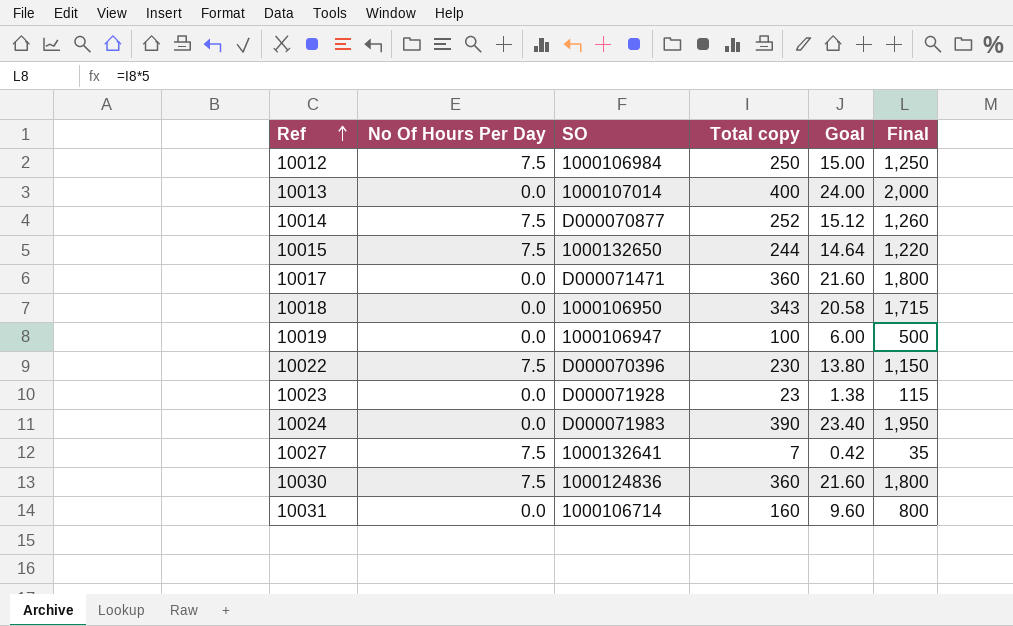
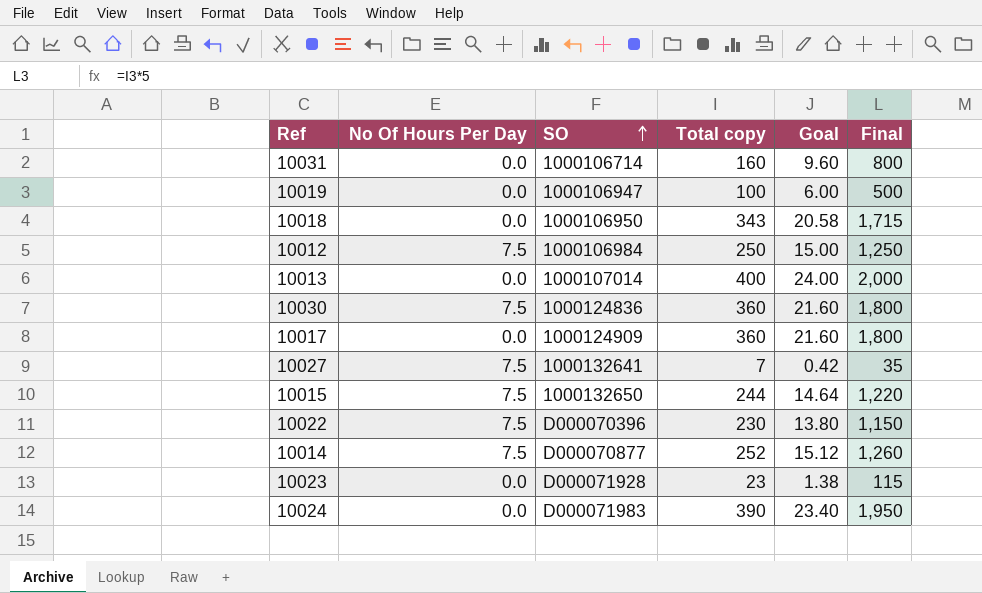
row order: Ref ascending -> SO ascending
10017 | SO: D000071471 -> 1000124909

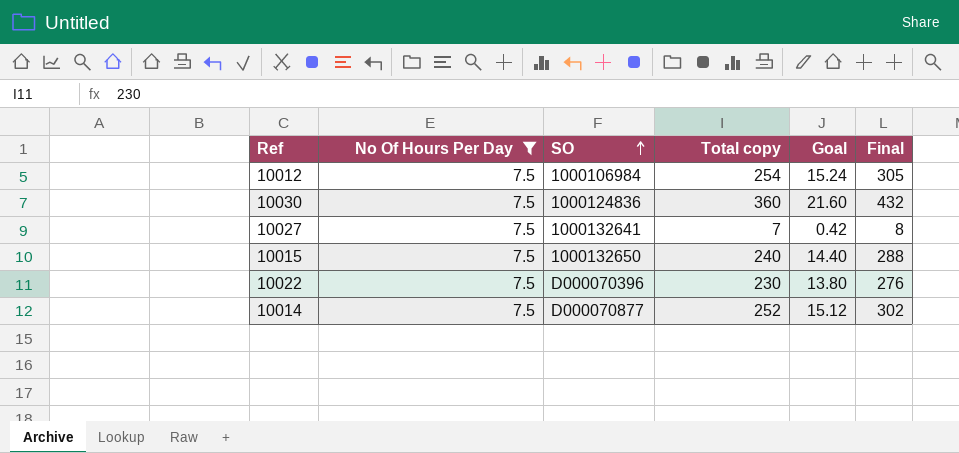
filter: none -> No Of Hours Per Day = 7.5
column Final | formula: [Total copy] * 5 -> [Total copy] * 1.2
10012 | Total copy: 250 -> 254
10012 | Goal: 15.00 -> 15.24
10015 | Total copy: 244 -> 240
10015 | Goal: 14.64 -> 14.40

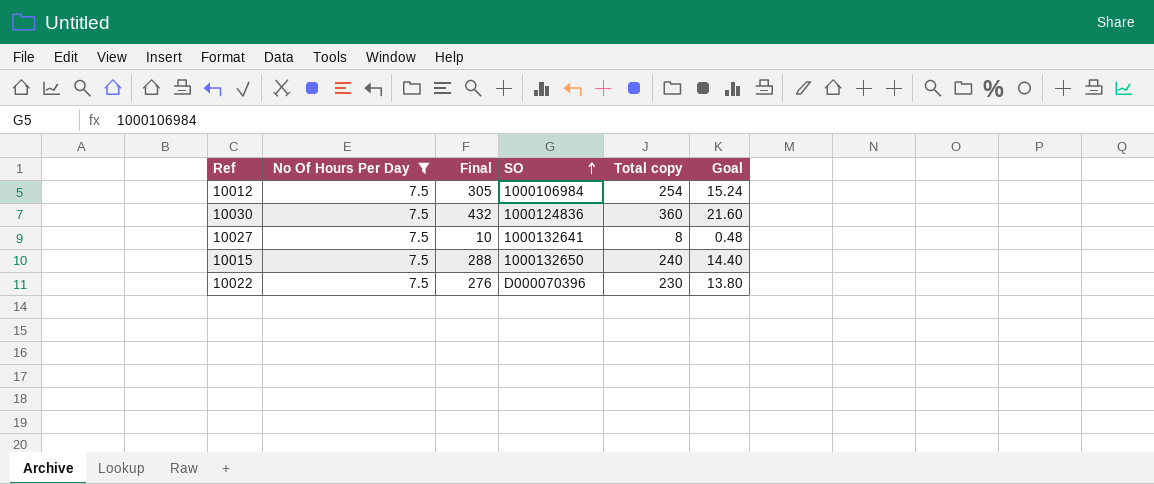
column Final | position: 6 -> 3
row 10014: 7.5 | D000070877 | 252 | 15.12 | 302 -> none
10027 | Final: 8 -> 10
10027 | Total copy: 7 -> 8
10027 | Goal: 0.42 -> 0.48

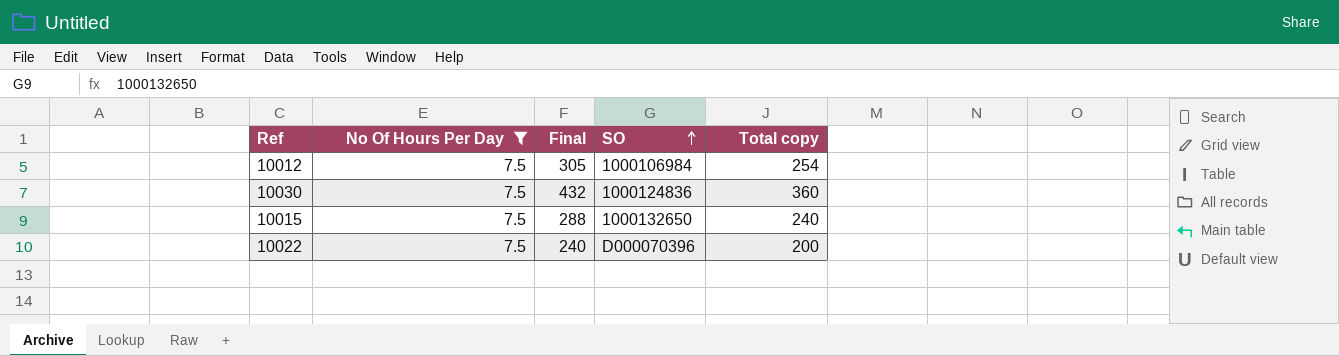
column Goal | formula: [Total copy] * 0.06 -> none
row 10027: 7.5 | 10 | 1000132641 | 8 | 0.48 -> none
10022 | Final: 276 -> 240
10022 | Total copy: 230 -> 200

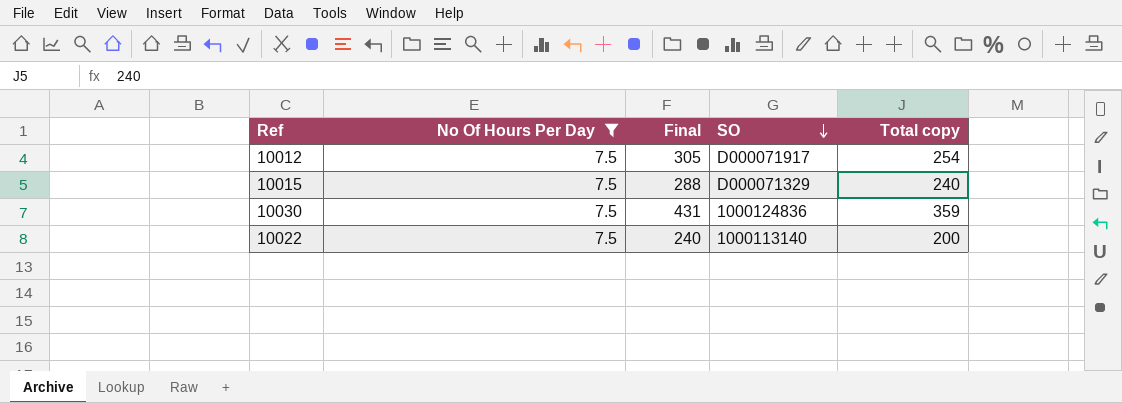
row order: SO ascending -> SO descending
10012 | SO: 1000106984 -> D000071917
10015 | SO: 1000132650 -> D000071329
10030 | Final: 432 -> 431
10030 | Total copy: 360 -> 359
10022 | SO: D000070396 -> 1000113140

